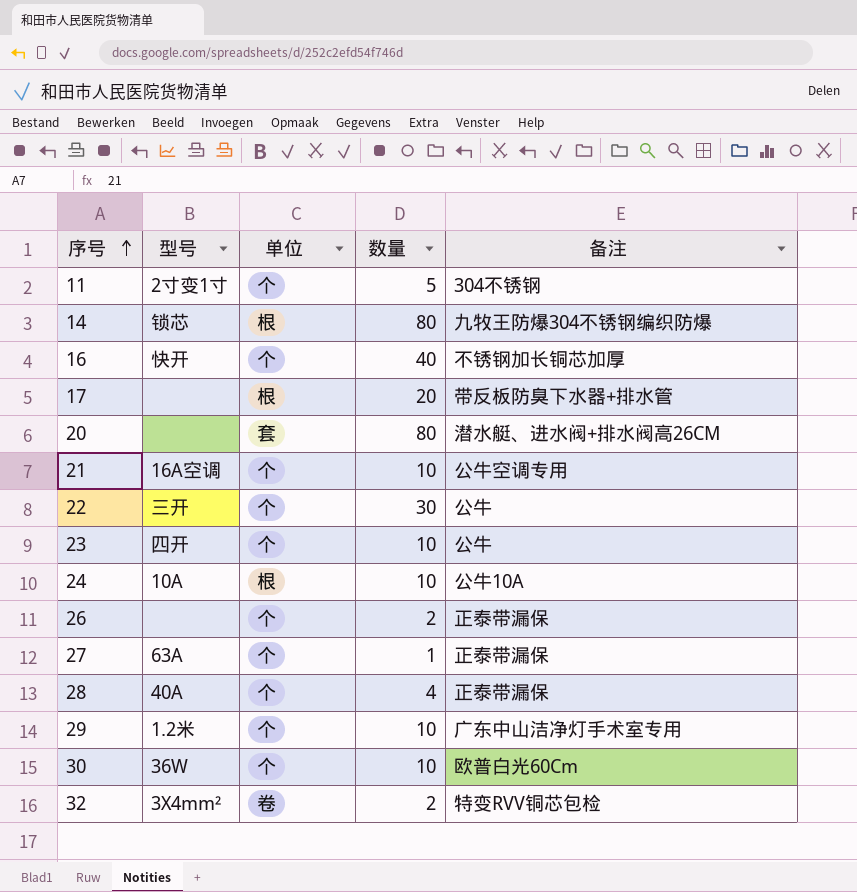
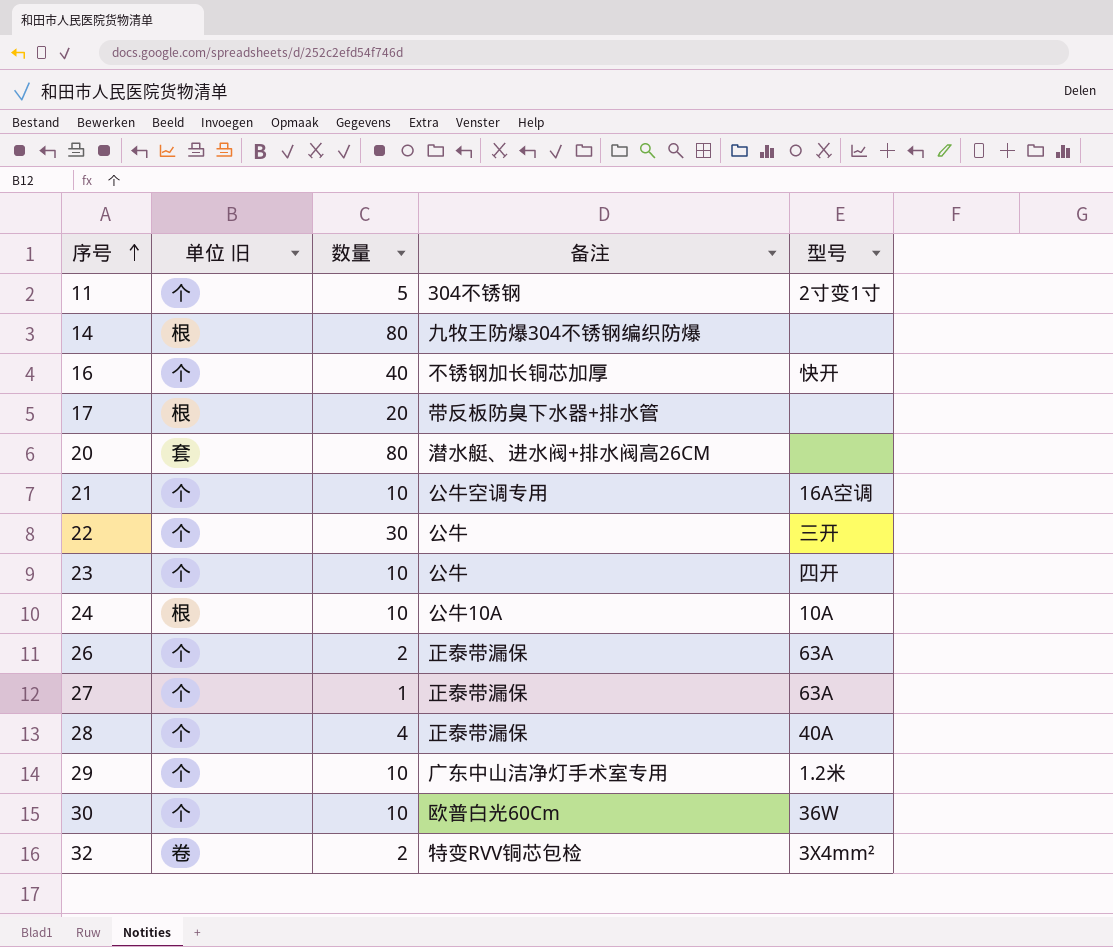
column name: 单位 -> 单位 旧
column 型号 | position: 2 -> 5
14 | 型号: 锁芯 -> none
26 | 型号: none -> 63A

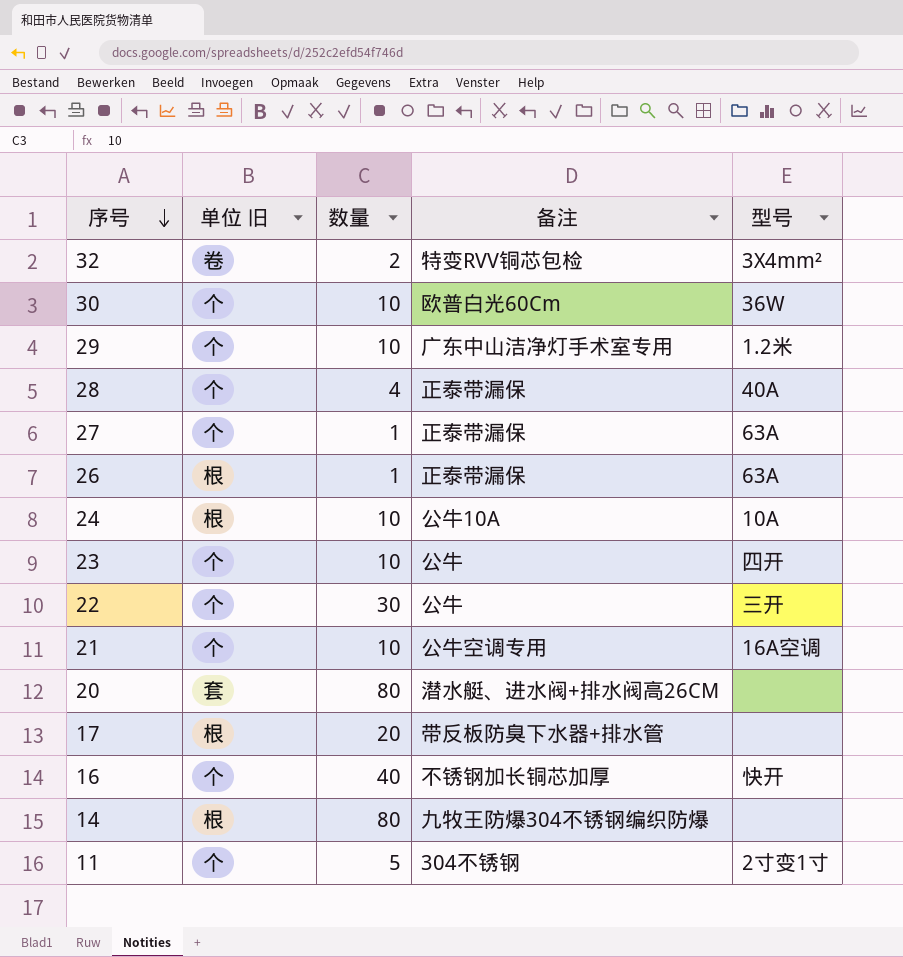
row order: 序号 ascending -> 序号 descending
26 | 单位 旧: 个 -> 根
26 | 数量: 2 -> 1

